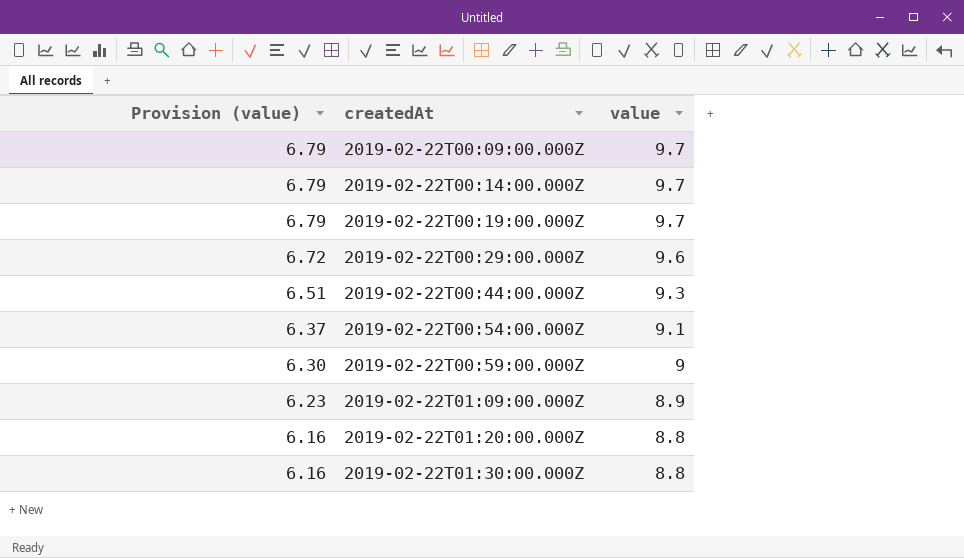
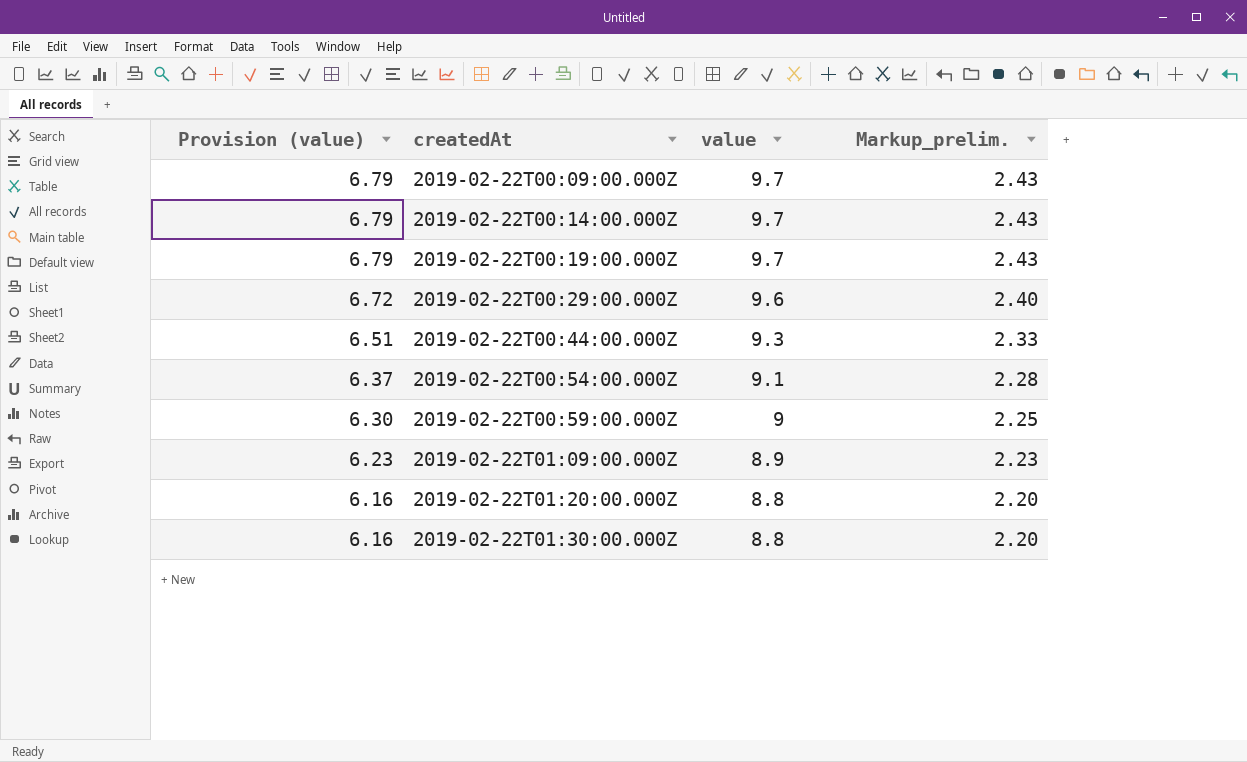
column Markup_prelim. | formula: none -> [value] * 0.25

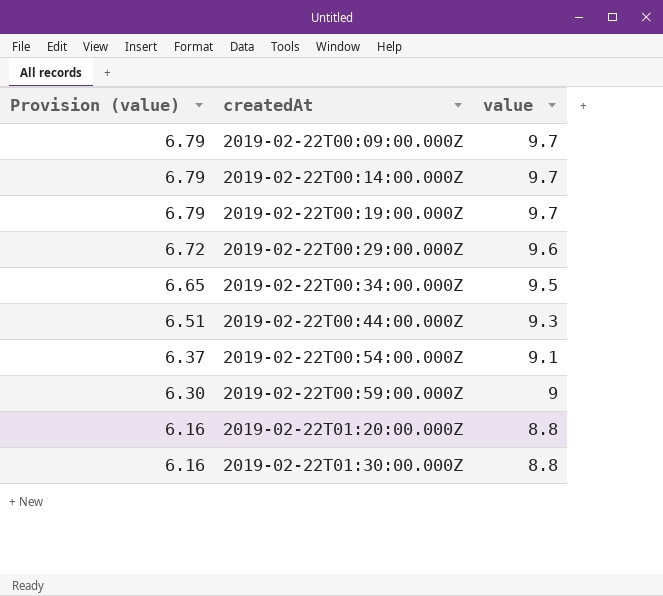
column Markup_prelim. | formula: [value] * 0.25 -> none
row 2019-02-22T01:09:00.000Z: 6.23 | 8.9 | 2.23 -> none
row 2019-02-22T00:34:00.000Z: none -> 6.65 | 9.5

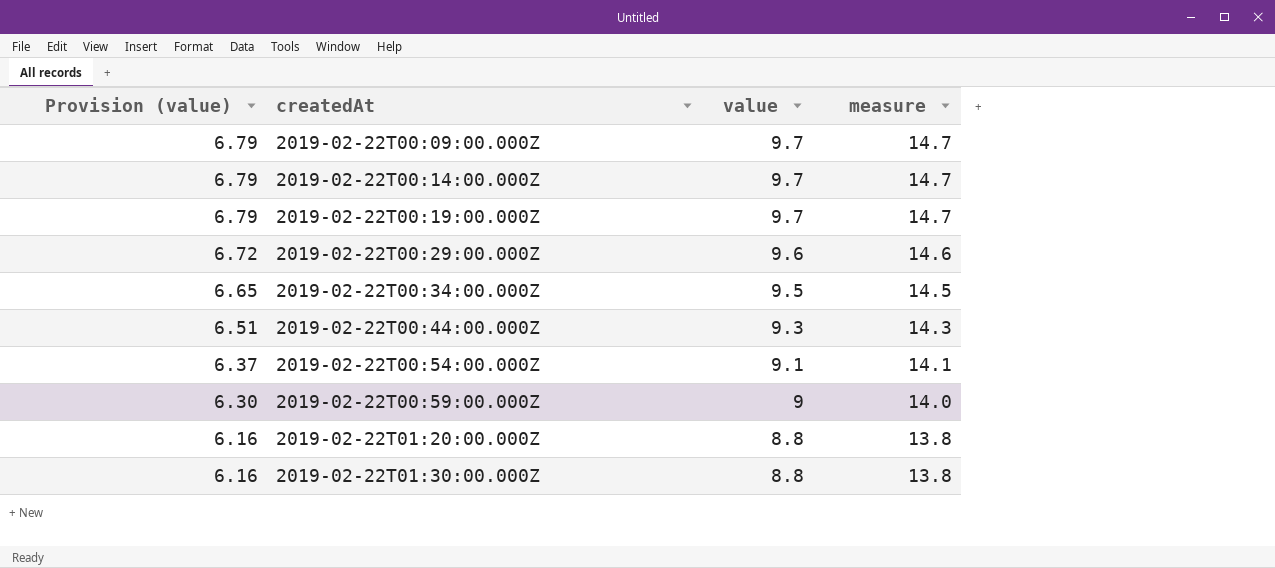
column measure | formula: none -> [value] + 5

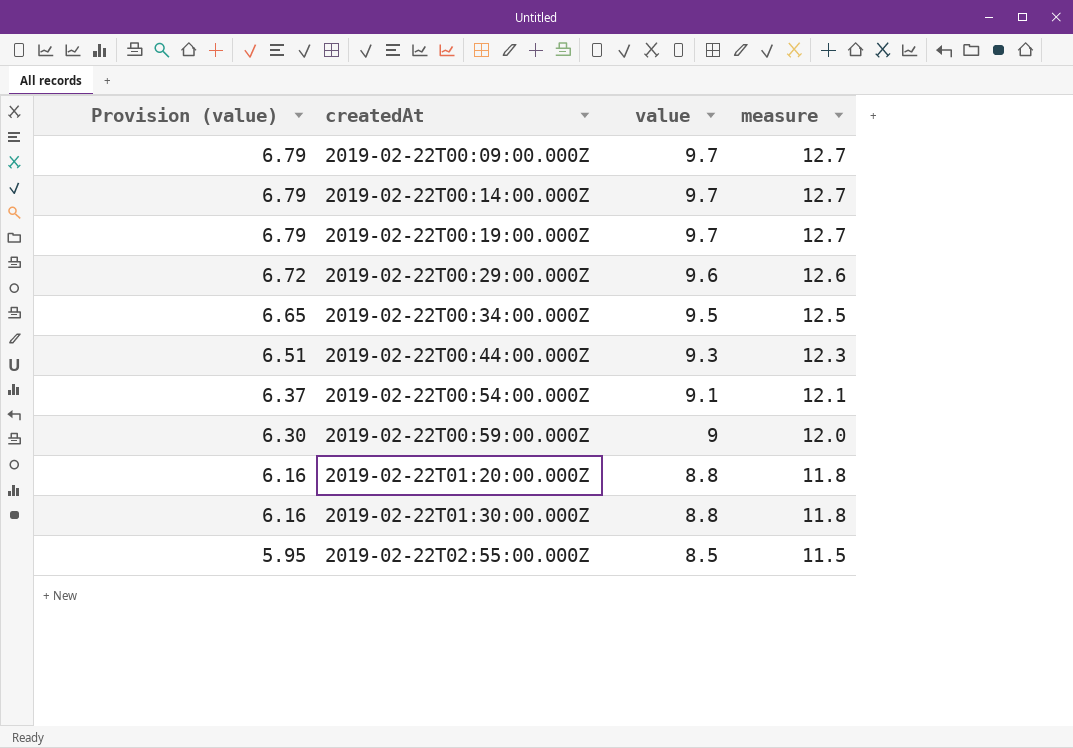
column measure | formula: [value] + 5 -> [value] + 3
row 2019-02-22T02:55:00.000Z: none -> 5.95 | 8.5 | 11.5

